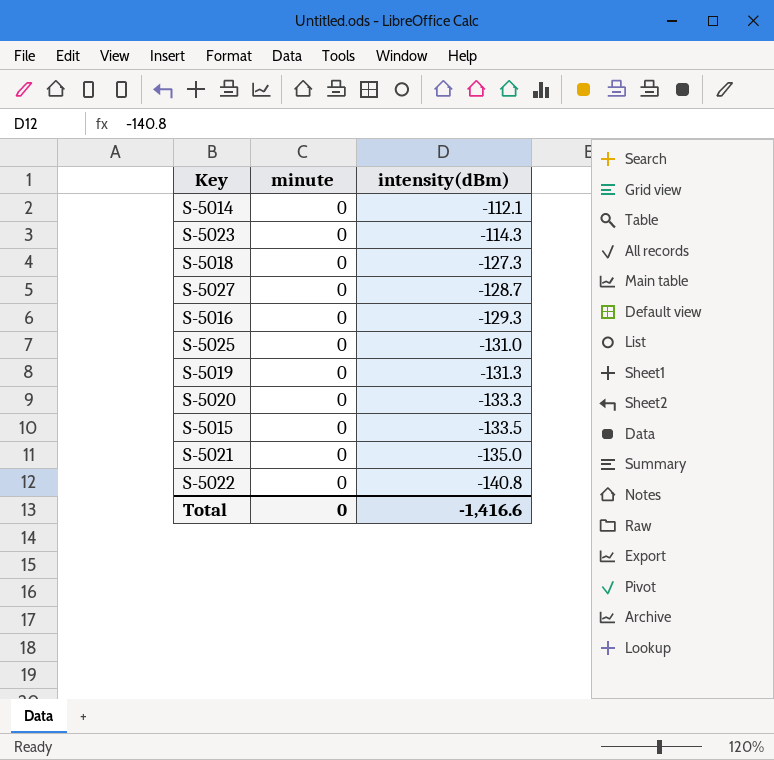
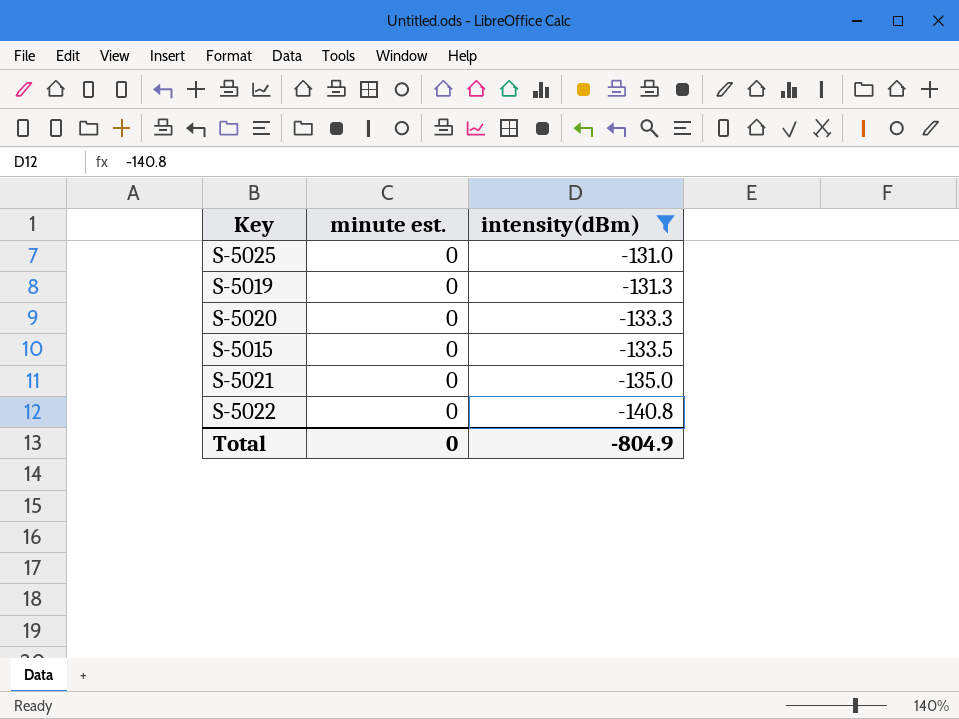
filter: none -> intensity(dBm) <= -131.0
column name: minute -> minute est.
Total | intensity(dBm): -1,416.6 -> -804.9

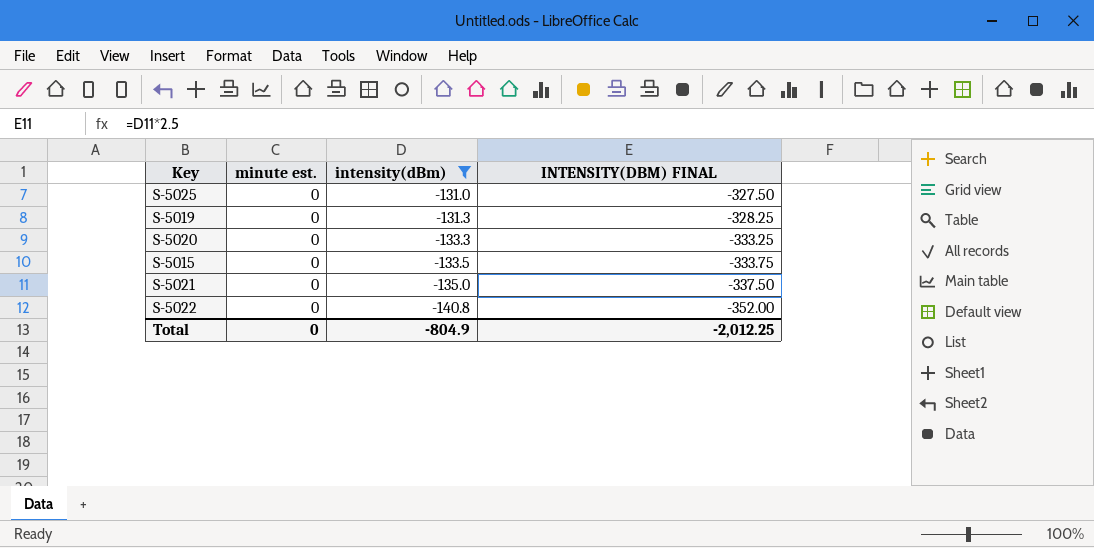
column INTENSITY(DBM) FINAL | formula: none -> [intensity(dBm)] * 2.5

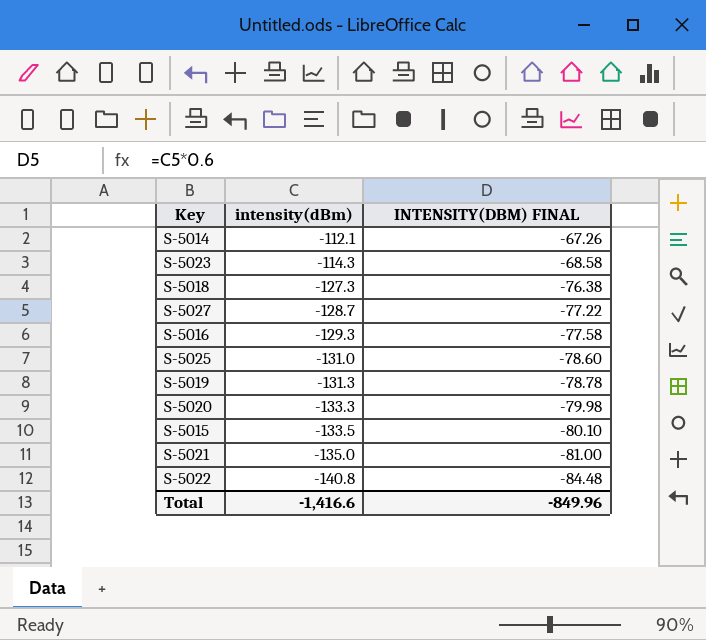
filter: intensity(dBm) <= -131.0 -> none
column minute est. | position: 2 -> none
column INTENSITY(DBM) FINAL | formula: [intensity(dBm)] * 2.5 -> [intensity(dBm)] * 0.6
Total | intensity(dBm): -804.9 -> -1,416.6
Total | INTENSITY(DBM) FINAL: -2,012.25 -> -849.96

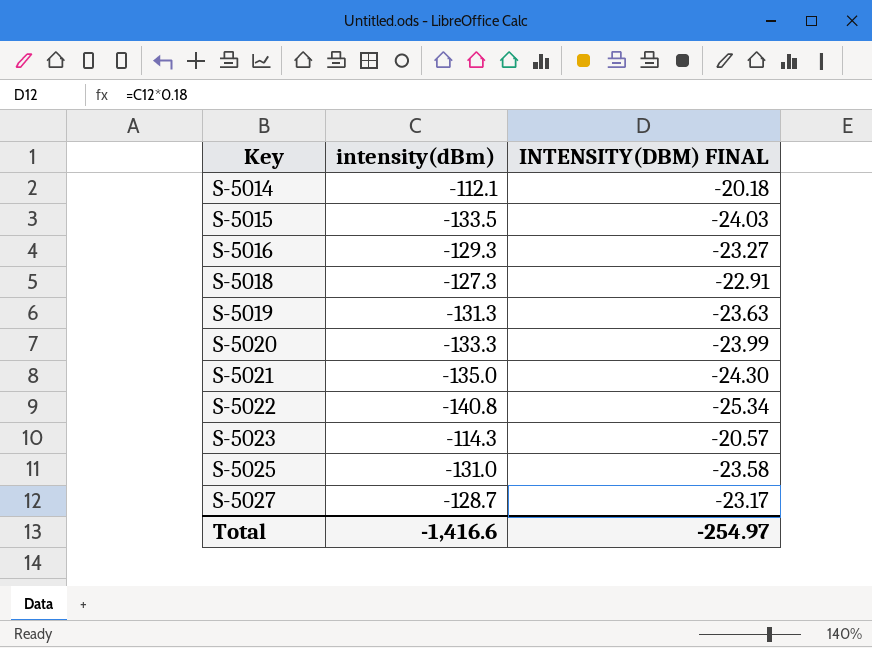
row order: intensity(dBm) descending -> Key ascending
column INTENSITY(DBM) FINAL | formula: [intensity(dBm)] * 0.6 -> [intensity(dBm)] * 0.18
Total | INTENSITY(DBM) FINAL: -849.96 -> -254.97

